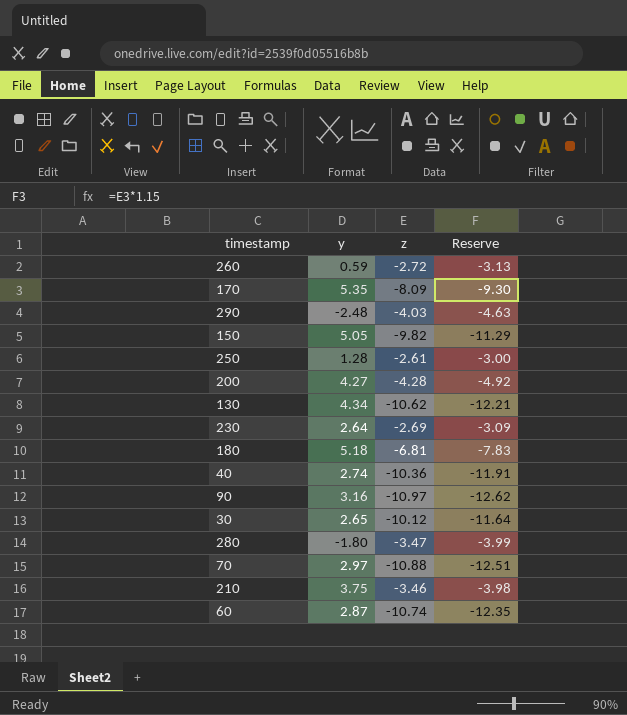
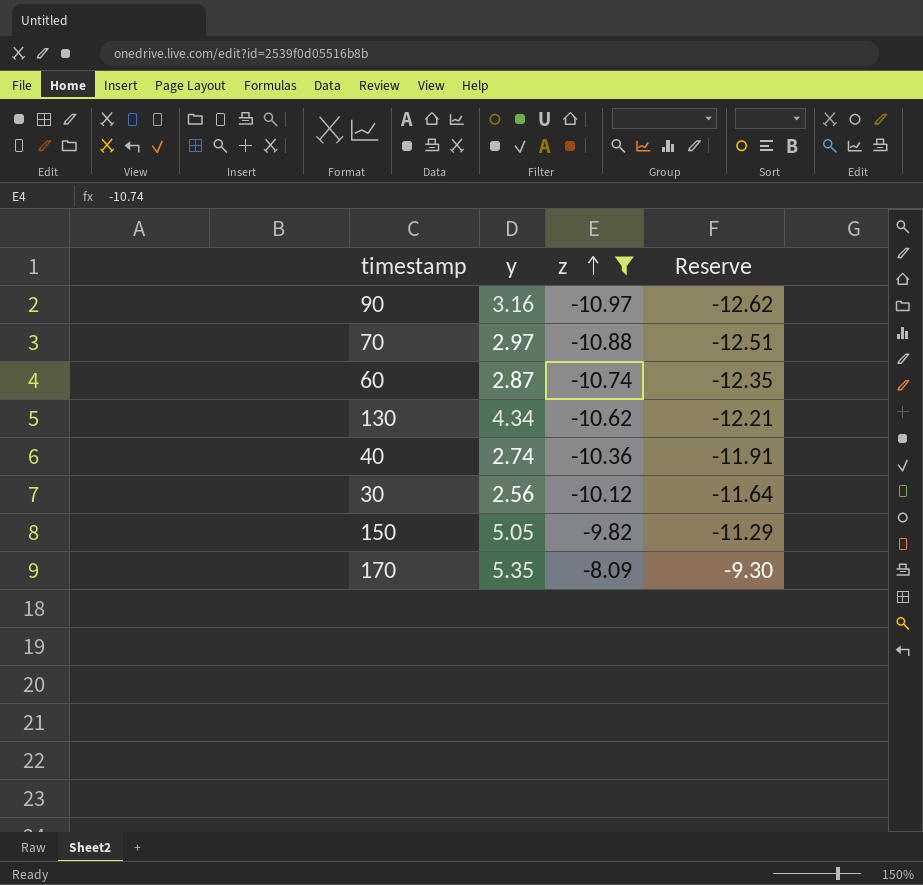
filter: none -> z <= -8.09
row order: none -> z ascending
30 | y: 2.65 -> 2.56

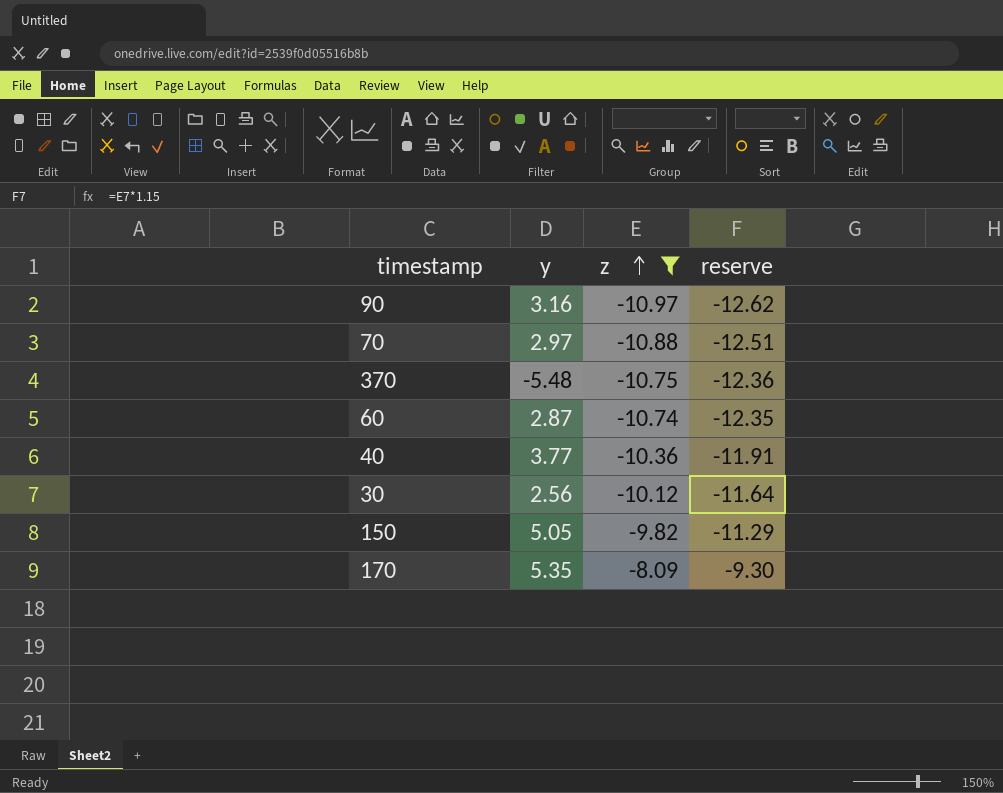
column name: Reserve -> reserve
row 130: 4.34 | -10.62 | -12.21 -> none
row 370: none -> -5.48 | -10.75 | -12.36
40 | y: 2.74 -> 3.77

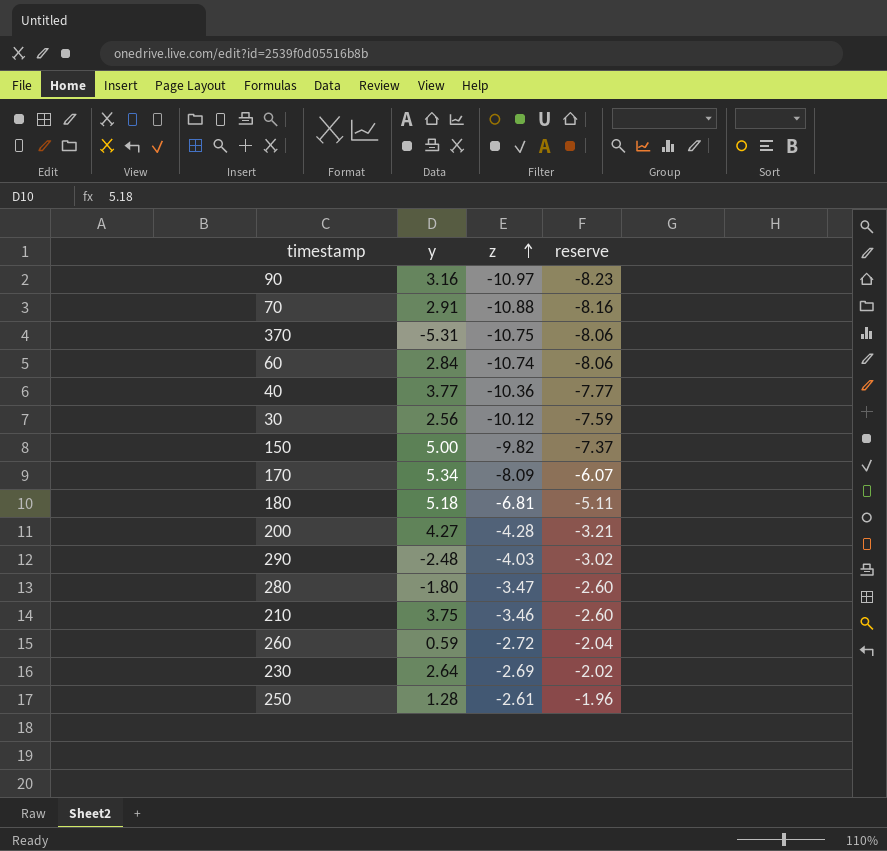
filter: z <= -8.09 -> none
column reserve | formula: [z] * 1.15 -> [z] * 0.75
70 | y: 2.97 -> 2.91
370 | y: -5.48 -> -5.31
60 | y: 2.87 -> 2.84
150 | y: 5.05 -> 5.00
170 | y: 5.35 -> 5.34

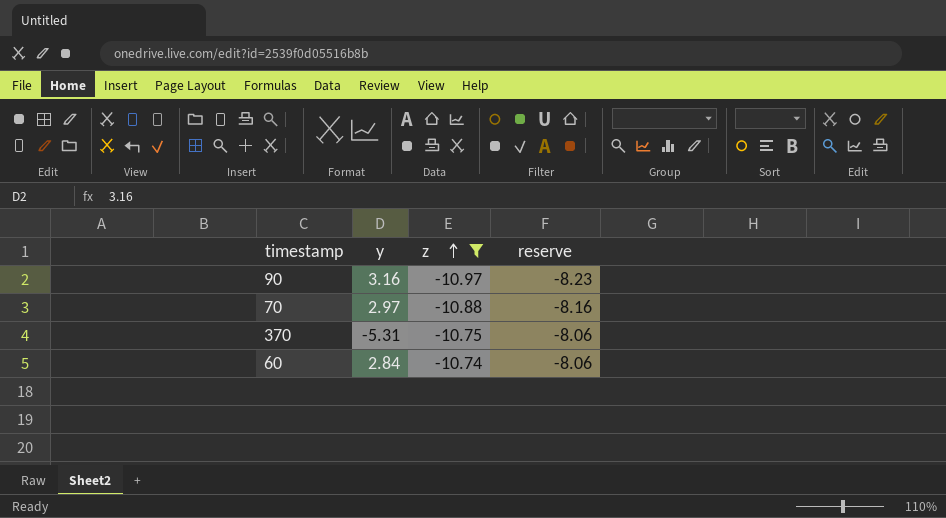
filter: none -> z <= -10.74
70 | y: 2.91 -> 2.97

